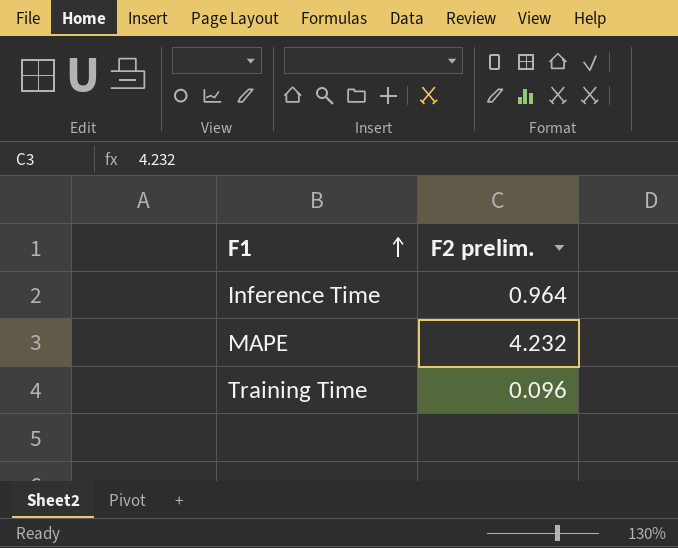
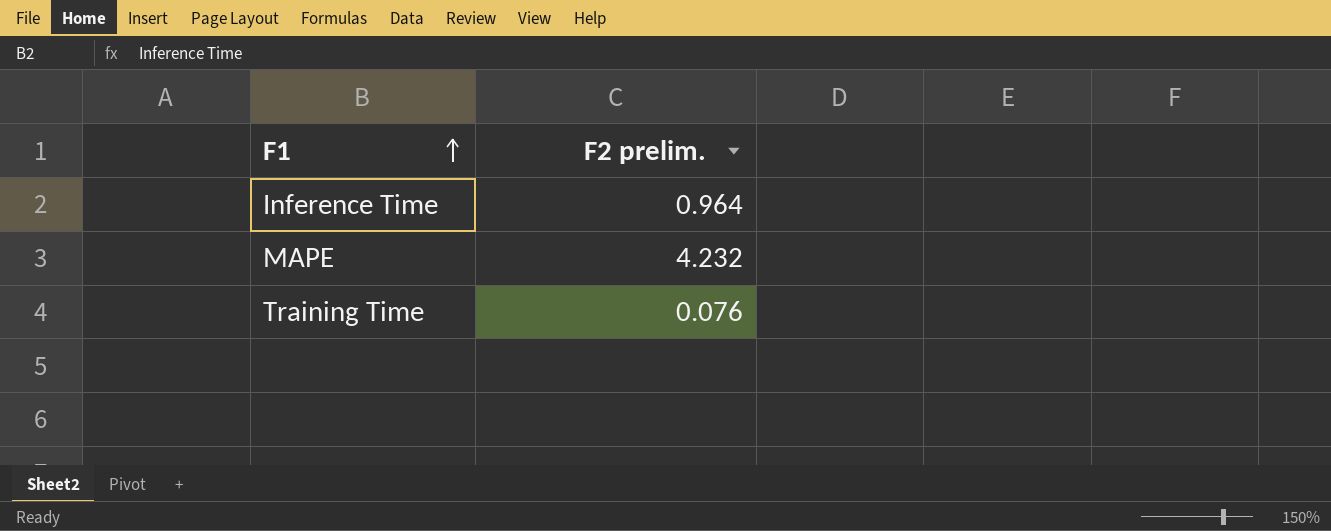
Training Time | F2 prelim.: 0.096 -> 0.076

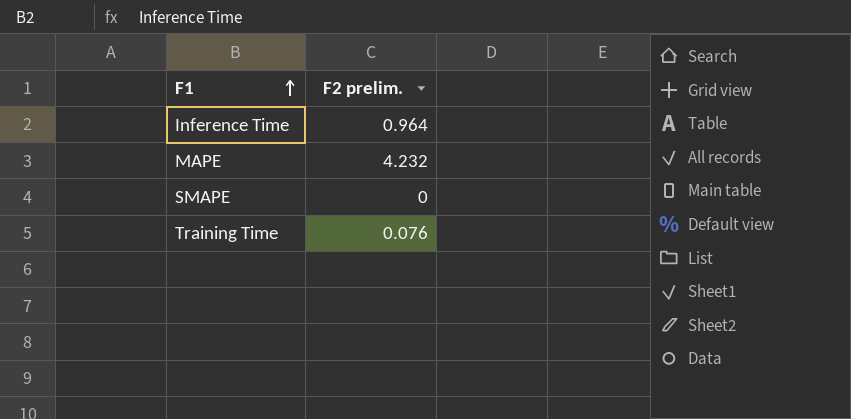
row SMAPE: none -> 0

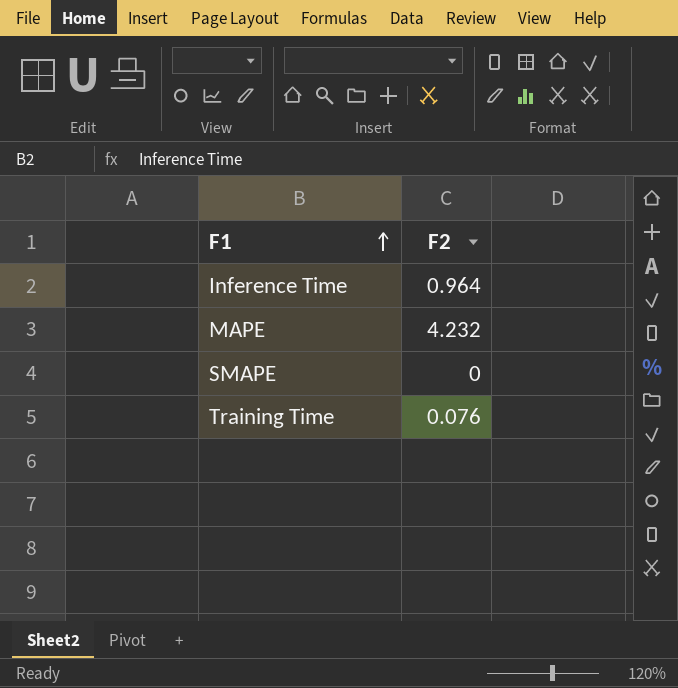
column name: F2 prelim. -> F2

